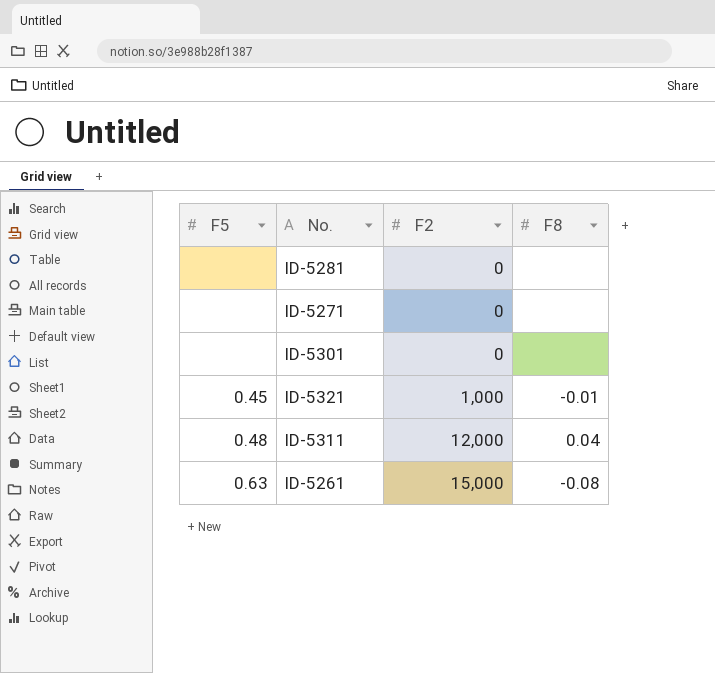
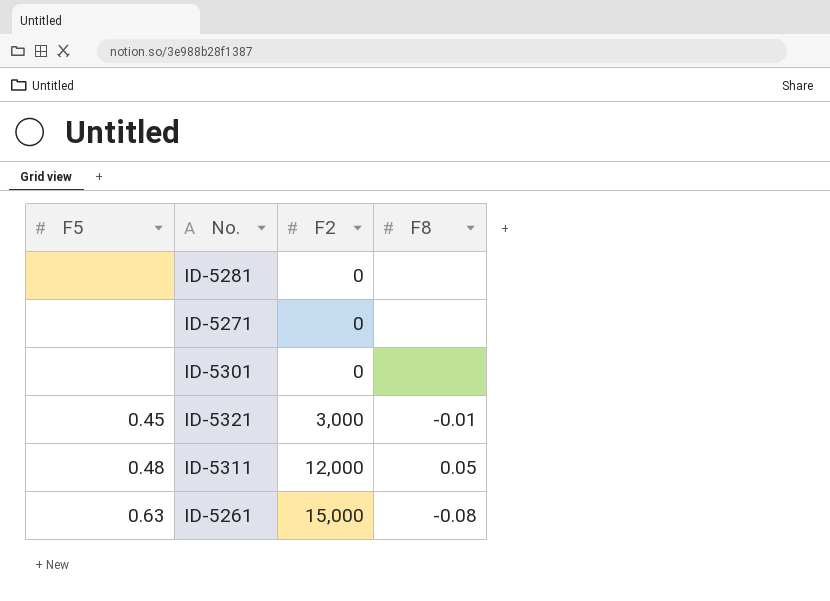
ID-5321 | F2: 1,000 -> 3,000
ID-5311 | F8: 0.04 -> 0.05

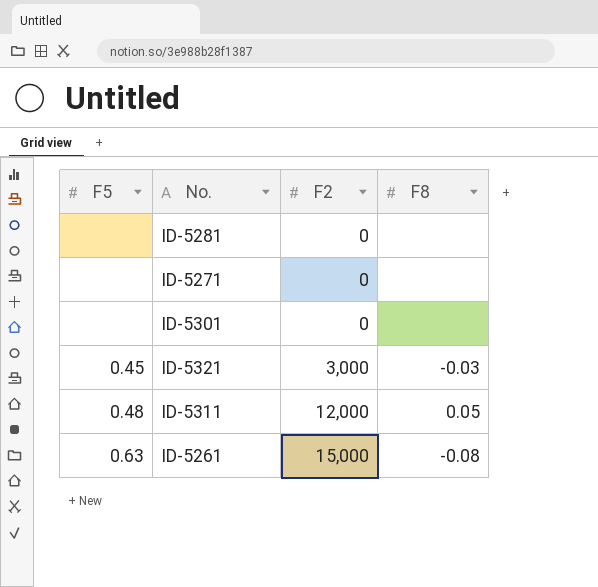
ID-5321 | F8: -0.01 -> -0.03

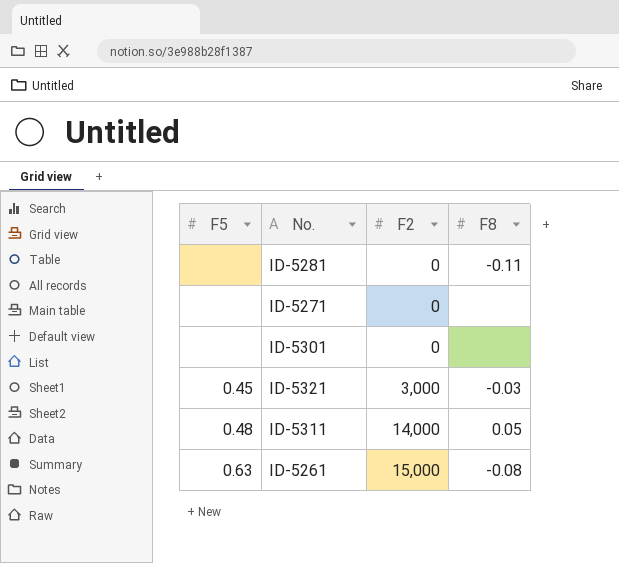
ID-5281 | F8: none -> -0.11
ID-5311 | F2: 12,000 -> 14,000

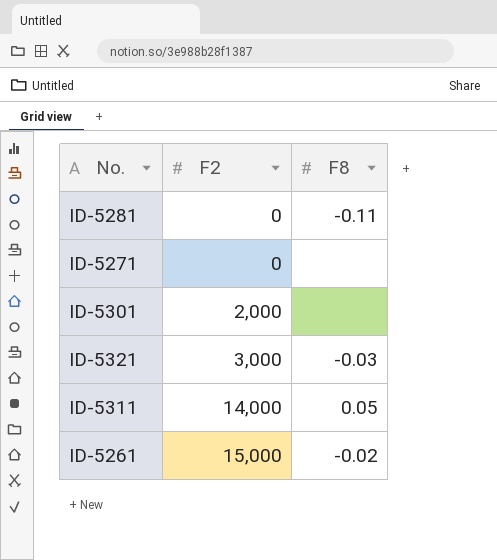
column F5 | position: 1 -> none
ID-5301 | F2: 0 -> 2,000
ID-5261 | F8: -0.08 -> -0.02

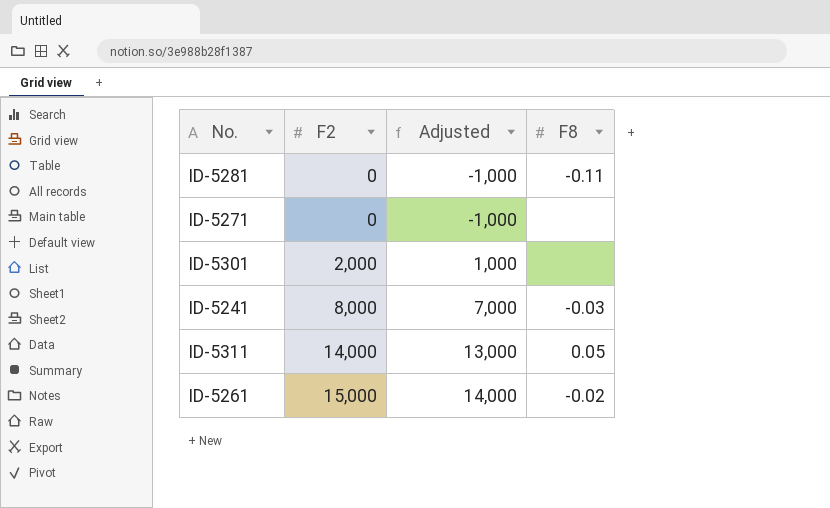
column Adjusted | formula: none -> [F2] - 1000
row ID-5321: 3,000 | -0.03 -> none
row ID-5241: none -> 8,000 | 7,000 | -0.03

